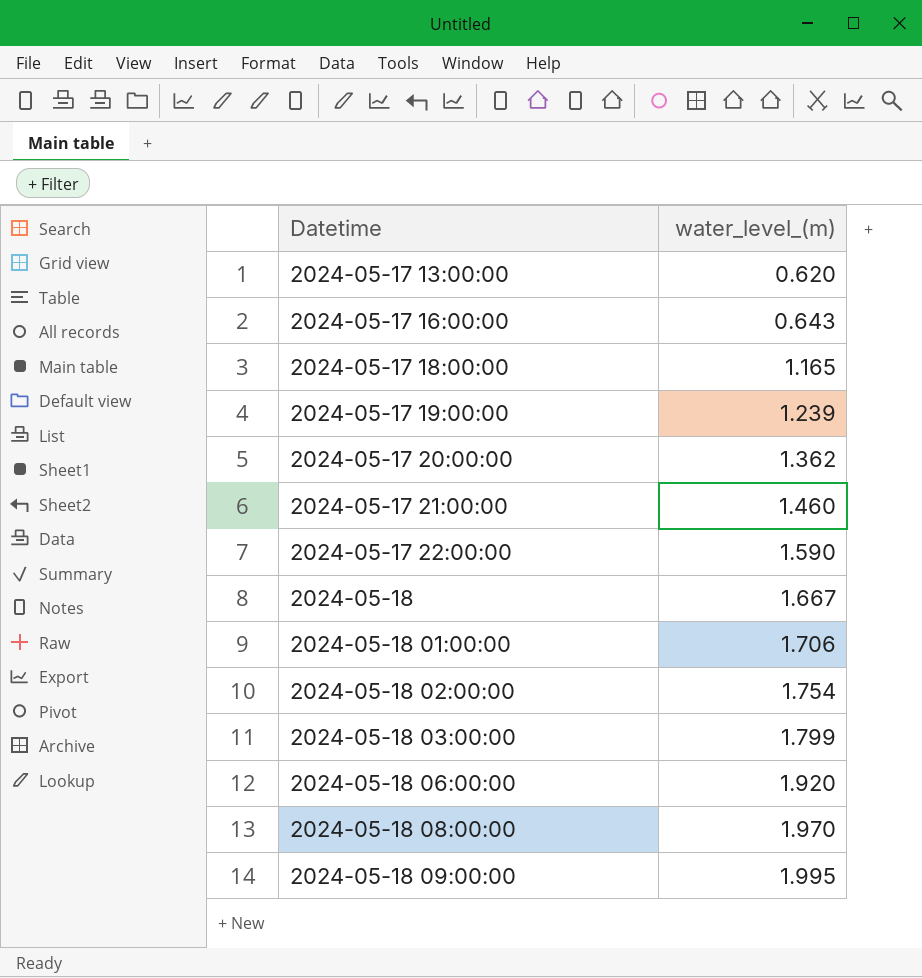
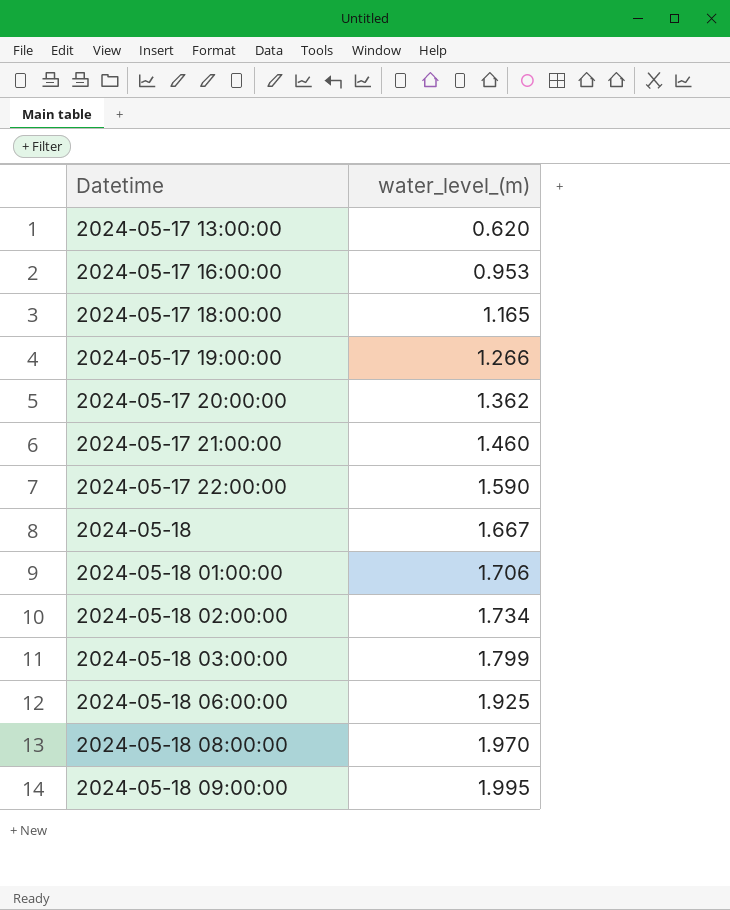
2024-05-17 16:00:00 | water_level_(m): 0.643 -> 0.953
2024-05-17 19:00:00 | water_level_(m): 1.239 -> 1.266
2024-05-18 02:00:00 | water_level_(m): 1.754 -> 1.734
2024-05-18 06:00:00 | water_level_(m): 1.920 -> 1.925

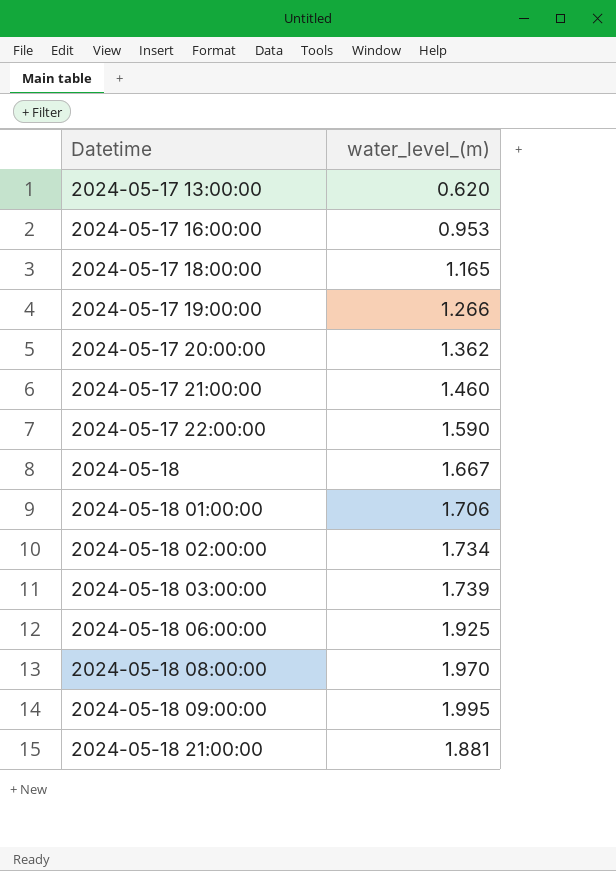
2024-05-18 03:00:00 | water_level_(m): 1.799 -> 1.739
row 2024-05-18 21:00:00: none -> 1.881

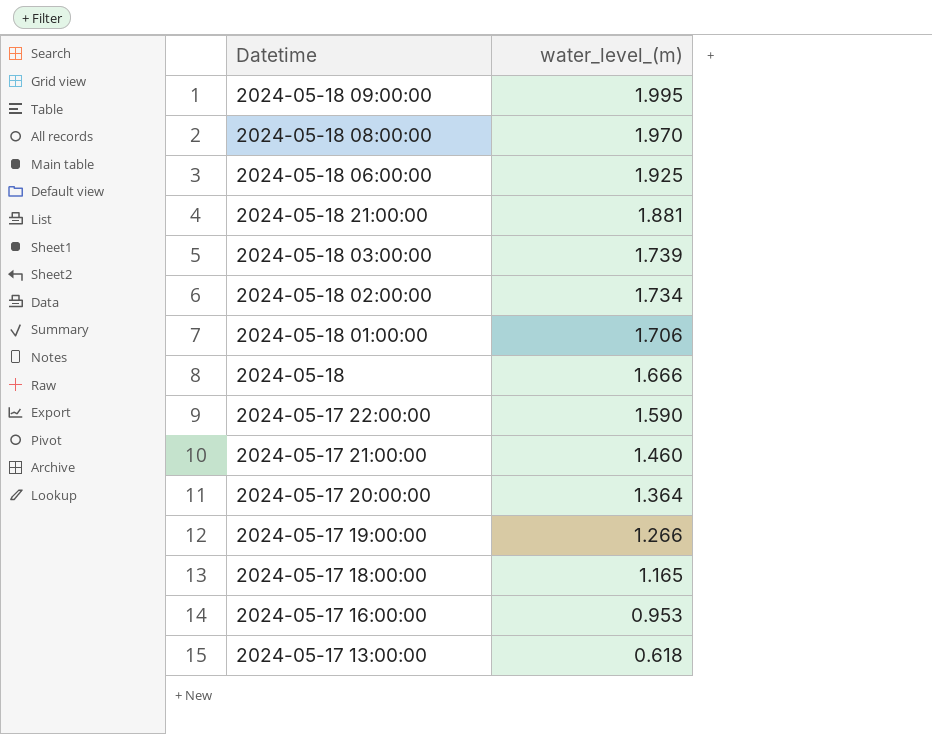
row order: Datetime ascending -> water_level_(m) descending
2024-05-18 | water_level_(m): 1.667 -> 1.666
2024-05-17 20:00:00 | water_level_(m): 1.362 -> 1.364
2024-05-17 13:00:00 | water_level_(m): 0.620 -> 0.618

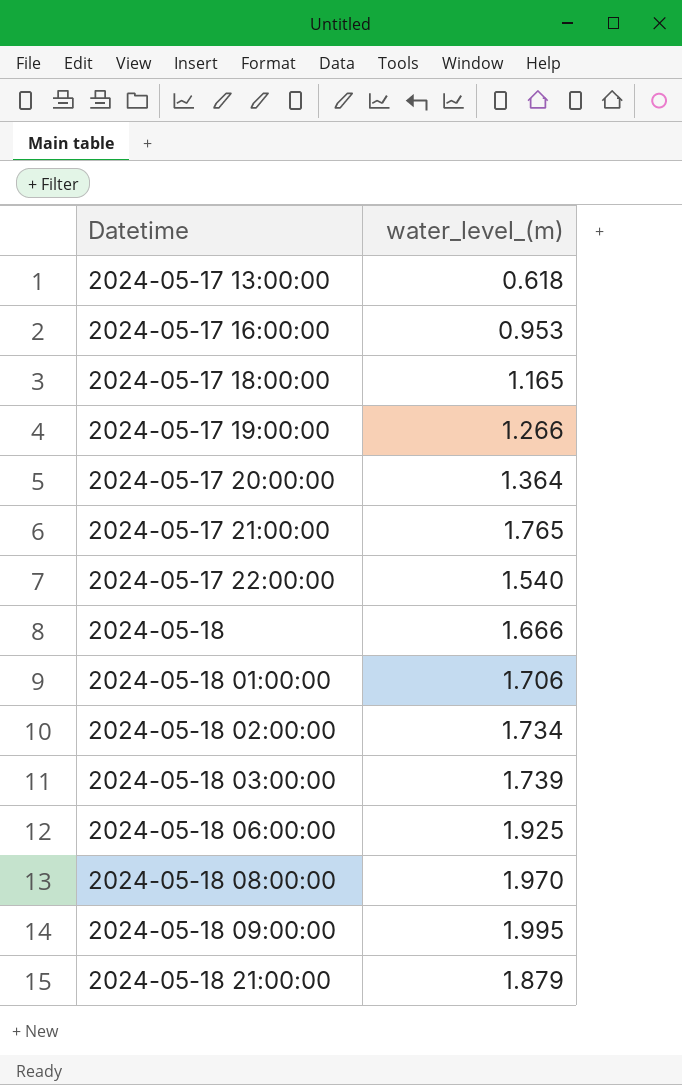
row order: water_level_(m) descending -> Datetime ascending
2024-05-17 21:00:00 | water_level_(m): 1.460 -> 1.765
2024-05-17 22:00:00 | water_level_(m): 1.590 -> 1.540
2024-05-18 21:00:00 | water_level_(m): 1.881 -> 1.879

